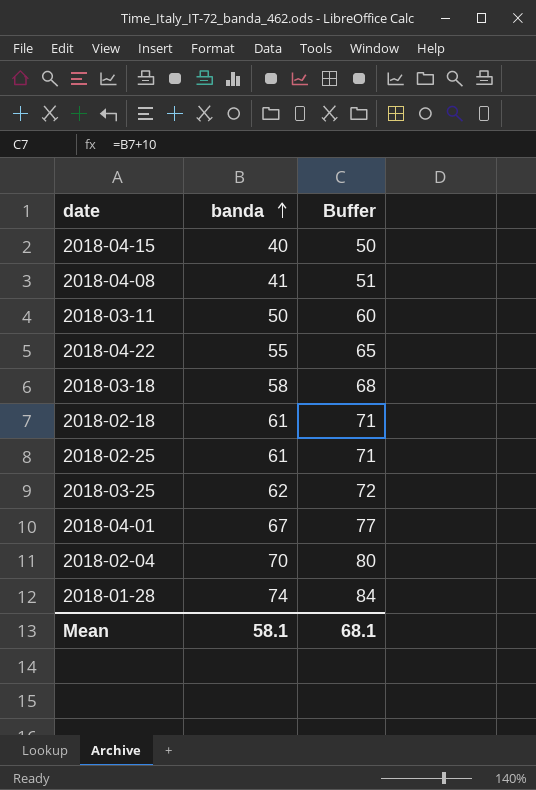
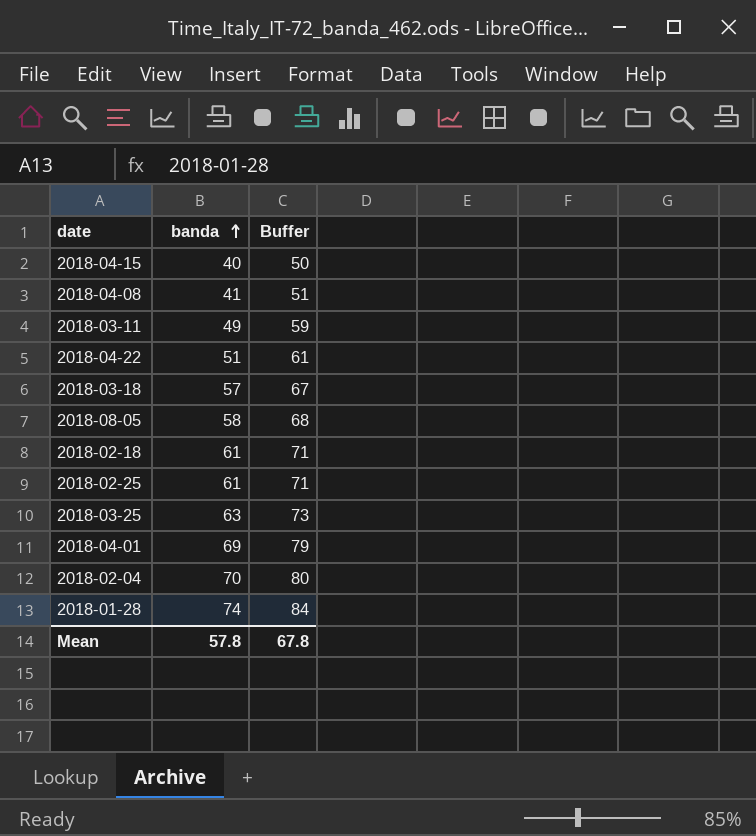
2018-03-11 | banda: 50 -> 49
2018-03-11 | Buffer: 60 -> 59
2018-04-22 | banda: 55 -> 51
2018-04-22 | Buffer: 65 -> 61
2018-03-18 | banda: 58 -> 57
2018-03-18 | Buffer: 68 -> 67
row 2018-08-05: none -> 58 | 68
2018-03-25 | banda: 62 -> 63
2018-03-25 | Buffer: 72 -> 73
2018-04-01 | banda: 67 -> 69
2018-04-01 | Buffer: 77 -> 79
Mean | banda: 58.1 -> 57.8
Mean | Buffer: 68.1 -> 67.8

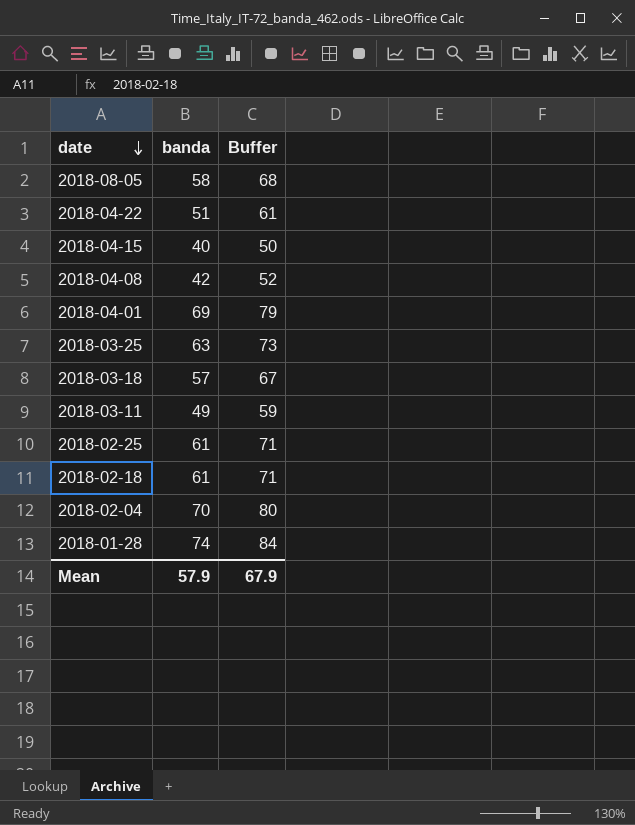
row order: banda ascending -> date descending
2018-04-08 | banda: 41 -> 42
2018-04-08 | Buffer: 51 -> 52
Mean | banda: 57.8 -> 57.9
Mean | Buffer: 67.8 -> 67.9

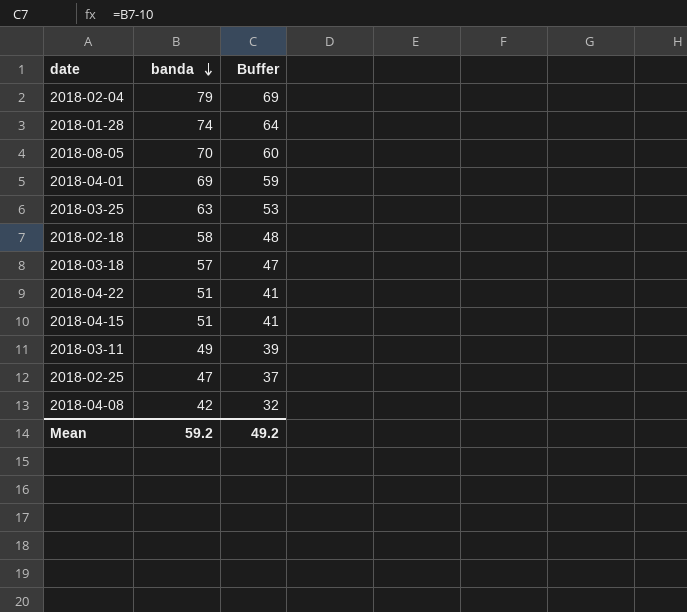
row order: date descending -> banda descending
column Buffer | formula: [banda] + 10 -> [banda] - 10
2018-02-04 | banda: 70 -> 79
2018-08-05 | banda: 58 -> 70
2018-02-18 | banda: 61 -> 58
2018-04-15 | banda: 40 -> 51
2018-02-25 | banda: 61 -> 47
Mean | banda: 57.9 -> 59.2
Mean | Buffer: 67.9 -> 49.2

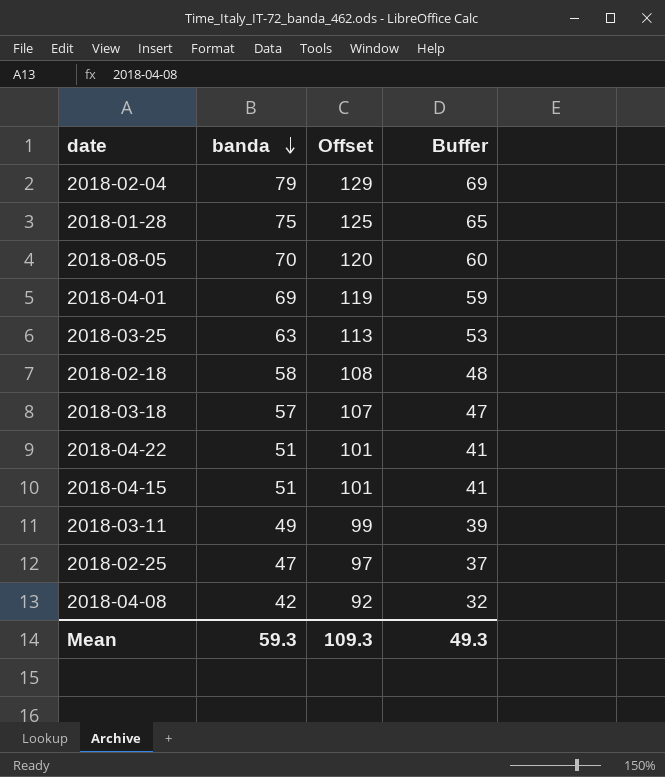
column Offset | formula: none -> [banda] + 50
2018-01-28 | banda: 74 -> 75
2018-01-28 | Buffer: 64 -> 65
Mean | banda: 59.2 -> 59.3
Mean | Buffer: 49.2 -> 49.3

